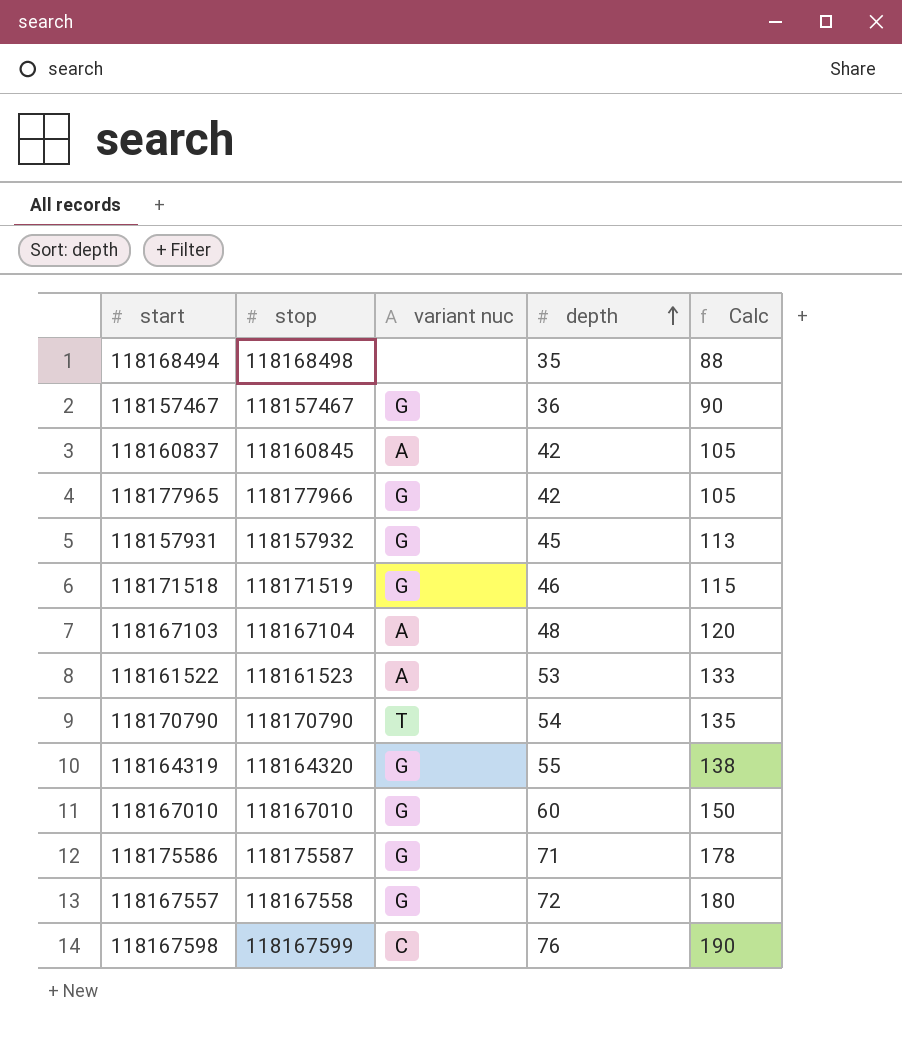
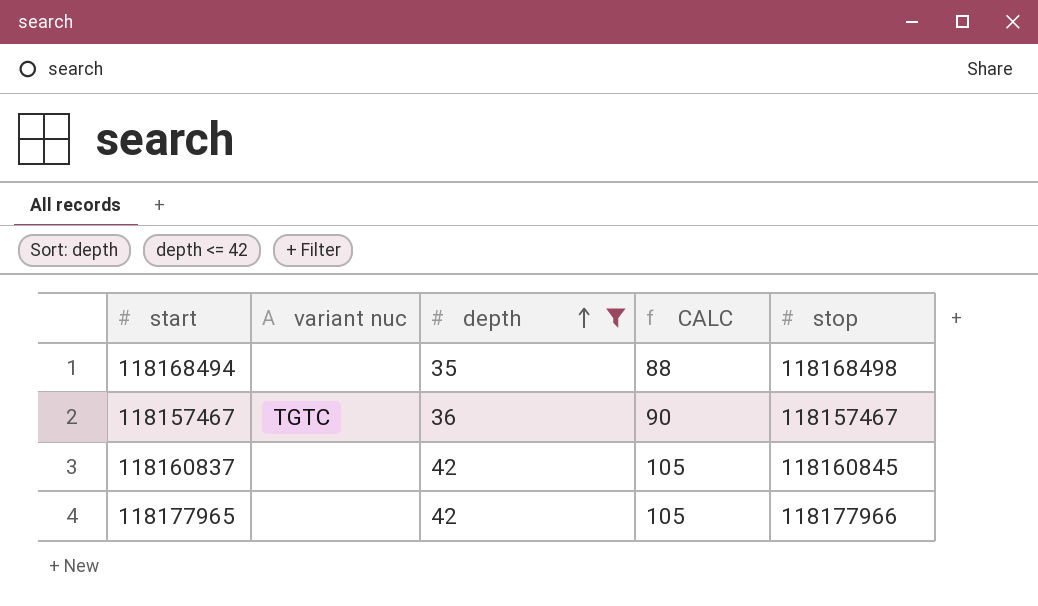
filter: none -> depth <= 42
column name: Calc -> CALC
column stop | position: 2 -> 5
118157467 | variant nuc: G -> TGTC
118160837 | variant nuc: A -> none
118177965 | variant nuc: G -> none

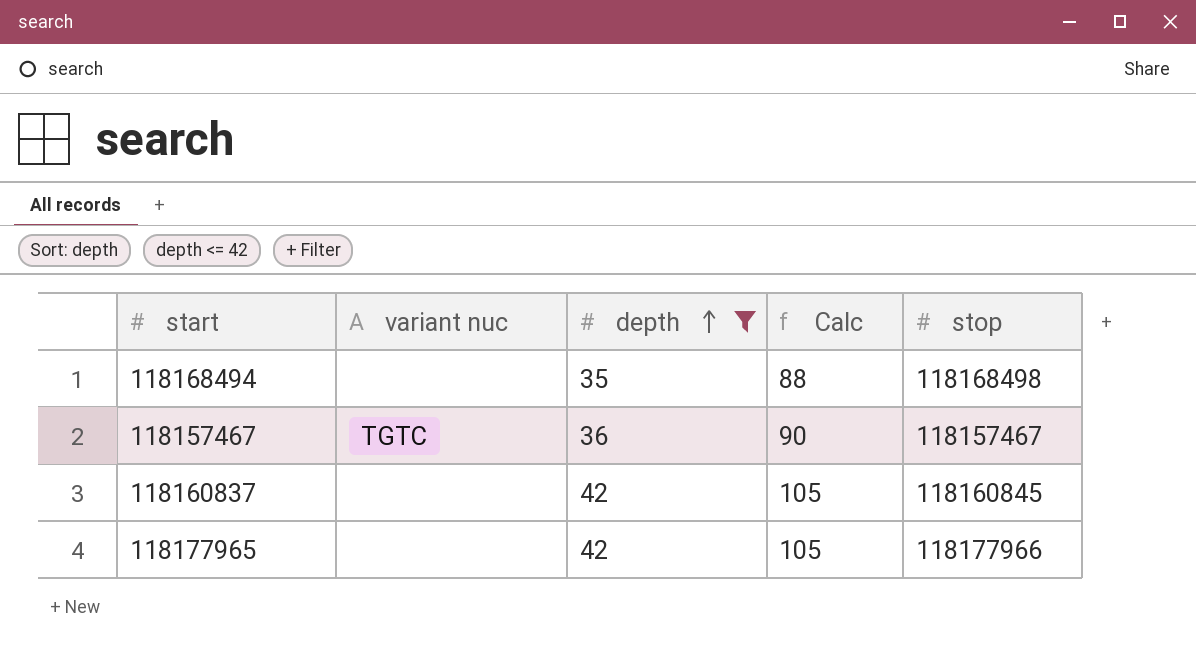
column name: CALC -> Calc

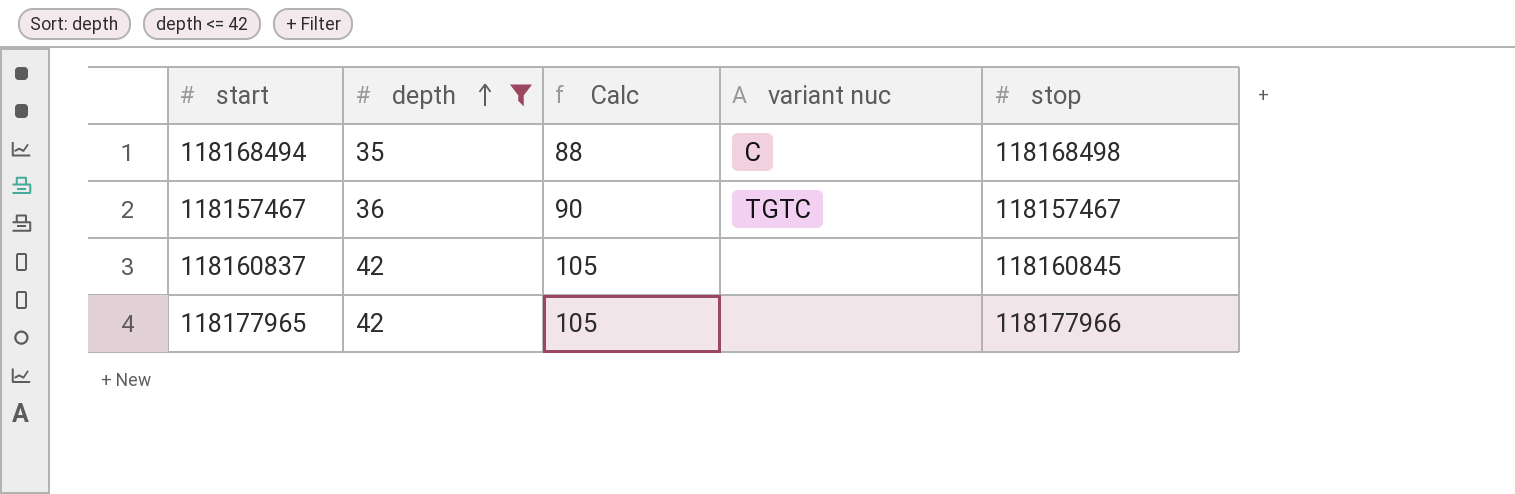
column variant nuc | position: 2 -> 4
118168494 | variant nuc: none -> C

